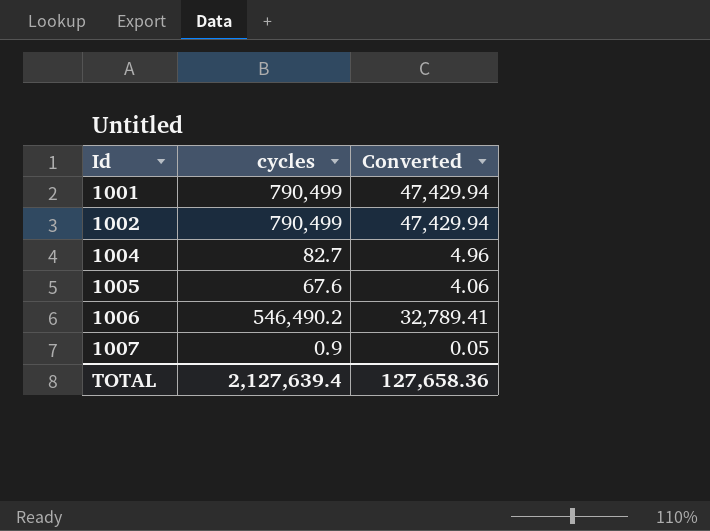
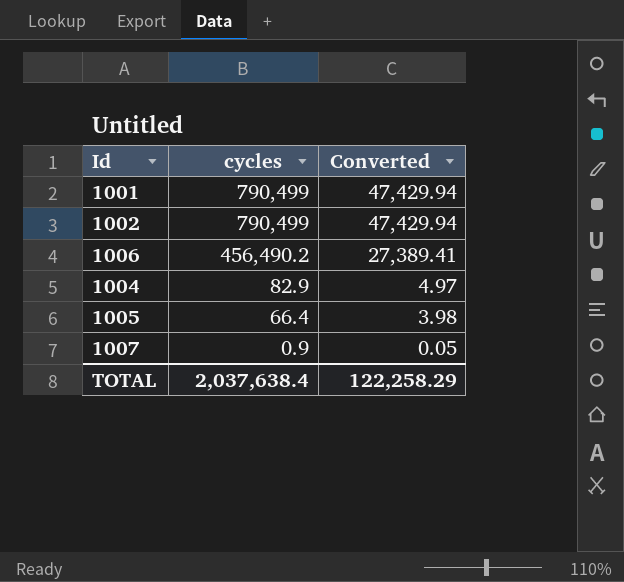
row order: Id ascending -> cycles descending
1006 | cycles: 546,490.2 -> 456,490.2
1006 | Converted: 32,789.41 -> 27,389.41
1004 | cycles: 82.7 -> 82.9
1004 | Converted: 4.96 -> 4.97
1005 | cycles: 67.6 -> 66.4
1005 | Converted: 4.06 -> 3.98
TOTAL | cycles: 2,127,639.4 -> 2,037,638.4
TOTAL | Converted: 127,658.36 -> 122,258.29

